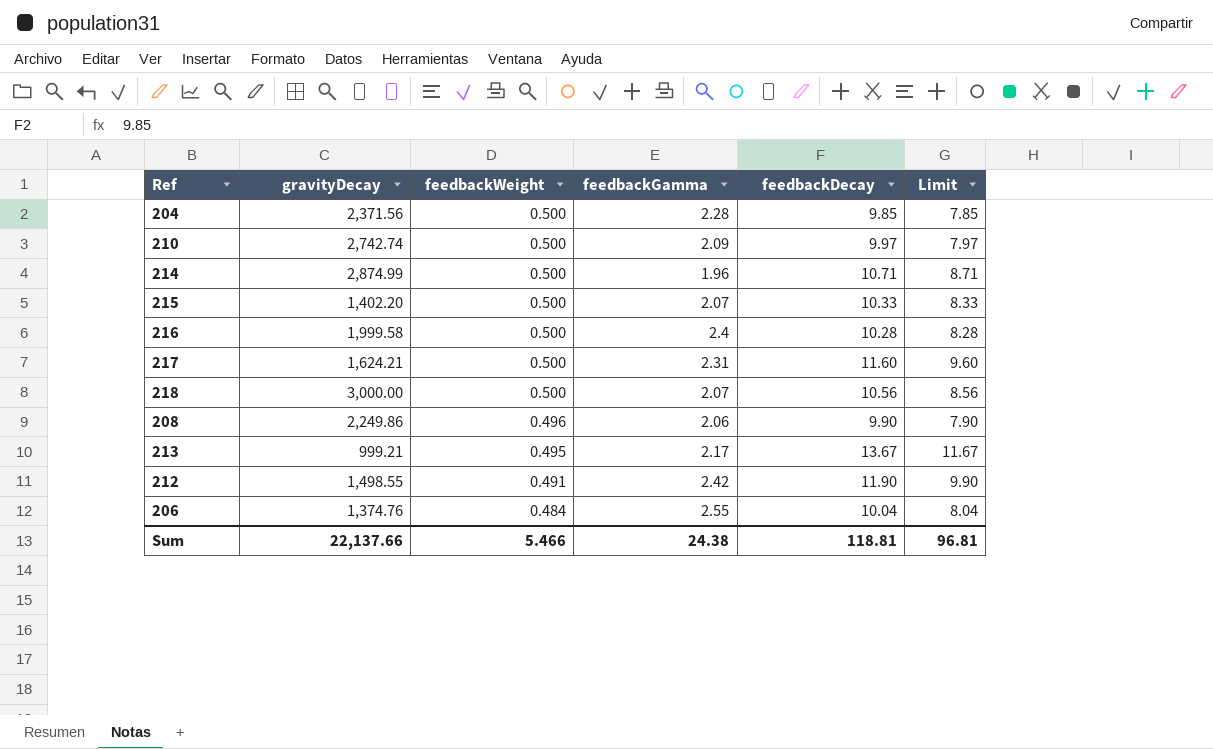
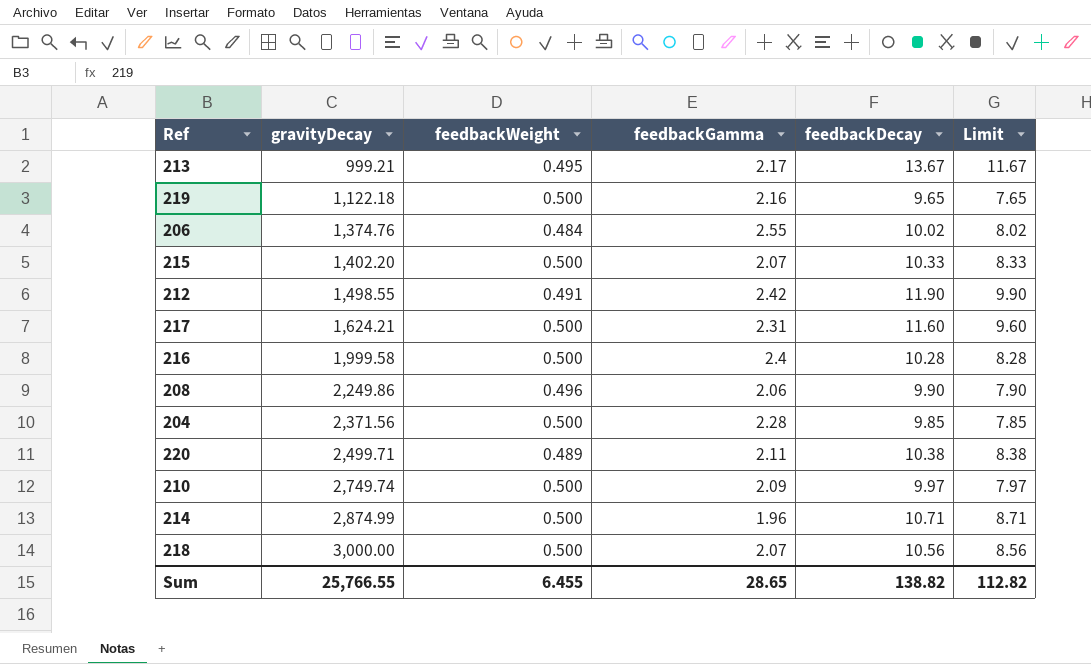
row order: feedbackWeight descending -> gravityDecay ascending
row 219: none -> 1,122.18 | 0.500 | 2.16 | 9.65 | 7.65
206 | feedbackDecay: 10.04 -> 10.02
206 | Limit: 8.04 -> 8.02
row 220: none -> 2,499.71 | 0.489 | 2.11 | 10.38 | 8.38
210 | gravityDecay: 2,742.74 -> 2,749.74
Sum | gravityDecay: 22,137.66 -> 25,766.55
Sum | feedbackWeight: 5.466 -> 6.455
Sum | feedbackGamma: 24.38 -> 28.65
Sum | feedbackDecay: 118.81 -> 138.82
Sum | Limit: 96.81 -> 112.82

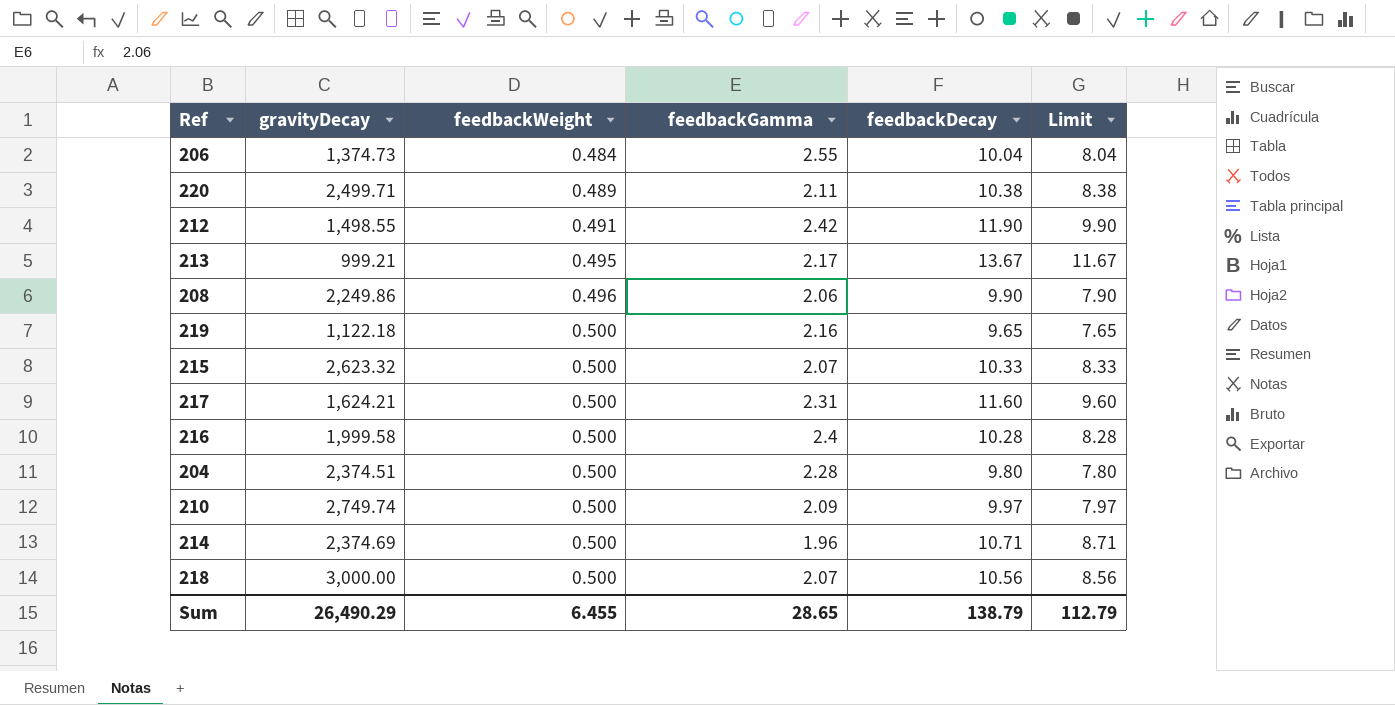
row order: gravityDecay ascending -> feedbackWeight ascending
206 | gravityDecay: 1,374.76 -> 1,374.73
206 | feedbackDecay: 10.02 -> 10.04
206 | Limit: 8.02 -> 8.04
215 | gravityDecay: 1,402.20 -> 2,623.32
204 | gravityDecay: 2,371.56 -> 2,374.51
204 | feedbackDecay: 9.85 -> 9.80
204 | Limit: 7.85 -> 7.80
214 | gravityDecay: 2,874.99 -> 2,374.69
Sum | gravityDecay: 25,766.55 -> 26,490.29
Sum | feedbackDecay: 138.82 -> 138.79
Sum | Limit: 112.82 -> 112.79

